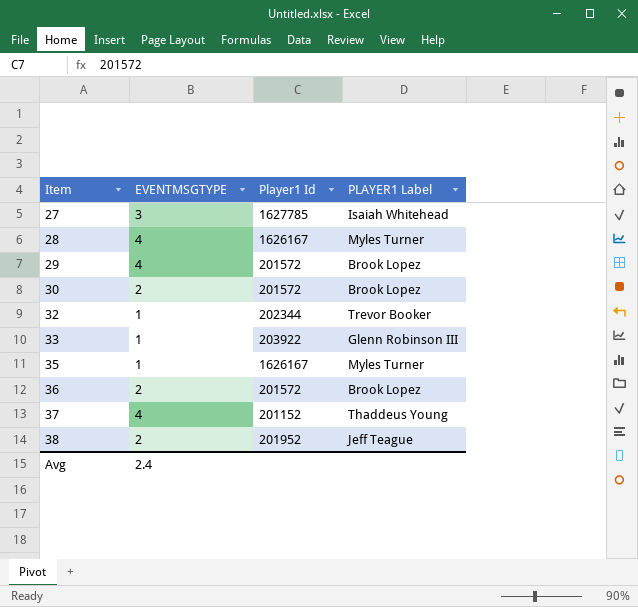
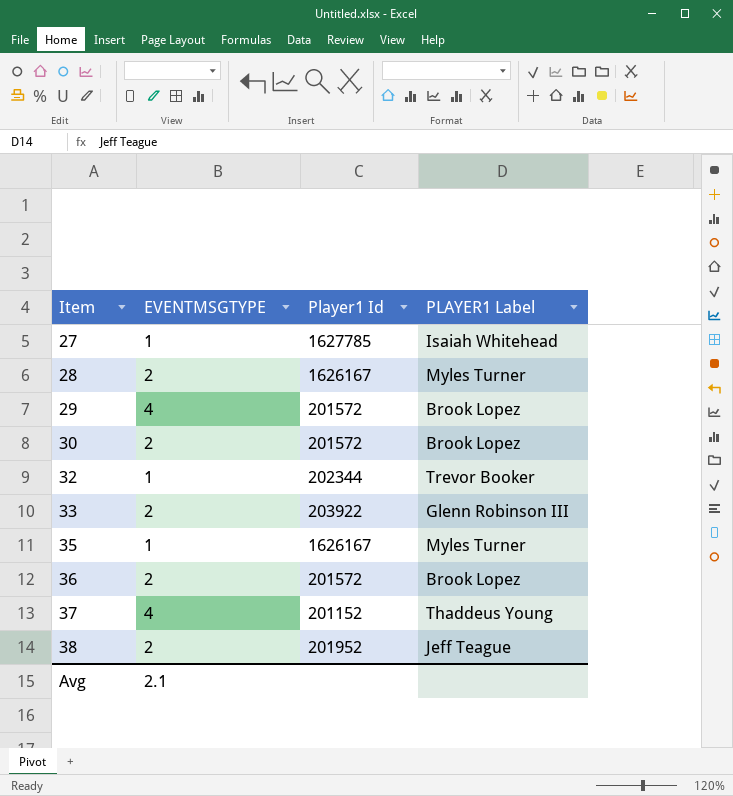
27 | EVENTMSGTYPE: 3 -> 1
28 | EVENTMSGTYPE: 4 -> 2
33 | EVENTMSGTYPE: 1 -> 2
Avg | EVENTMSGTYPE: 2.4 -> 2.1

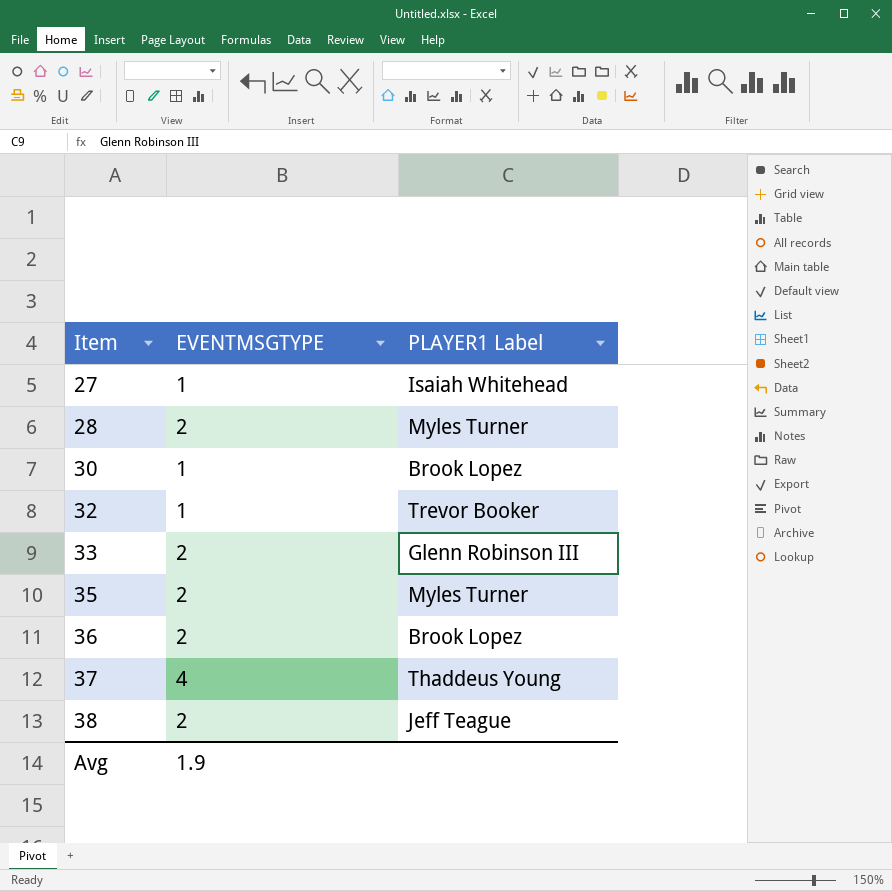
column Player1 Id | position: 3 -> none
row 29: 4 | 201572 | Brook Lopez -> none
30 | EVENTMSGTYPE: 2 -> 1
35 | EVENTMSGTYPE: 1 -> 2
Avg | EVENTMSGTYPE: 2.1 -> 1.9

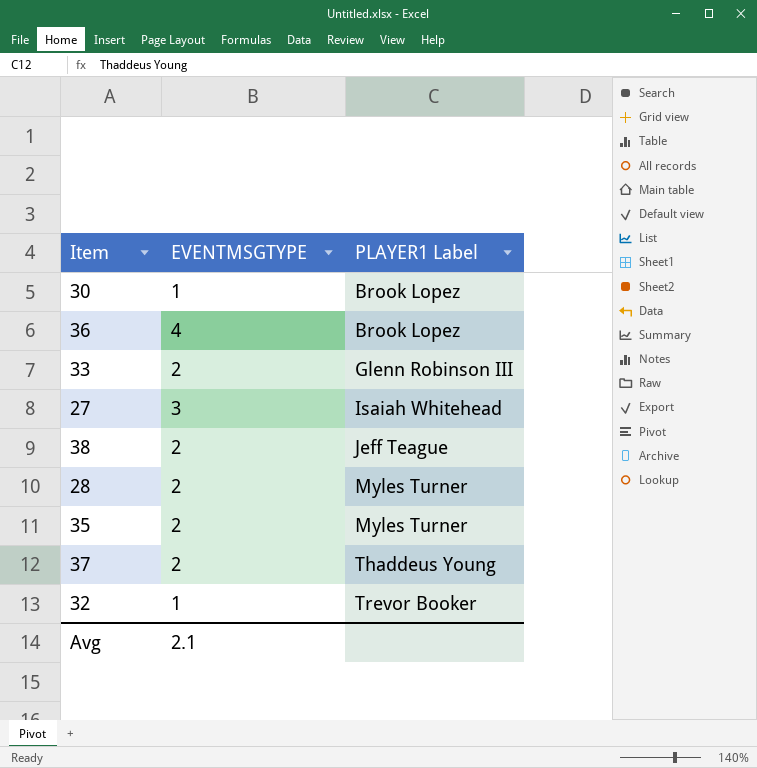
row order: Item ascending -> PLAYER1 Label ascending
36 | EVENTMSGTYPE: 2 -> 4
27 | EVENTMSGTYPE: 1 -> 3
37 | EVENTMSGTYPE: 4 -> 2
Avg | EVENTMSGTYPE: 1.9 -> 2.1

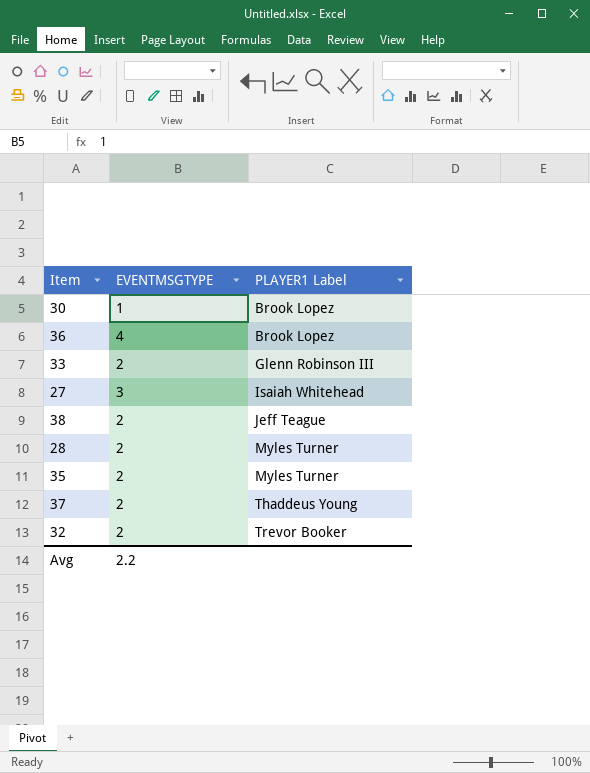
32 | EVENTMSGTYPE: 1 -> 2
Avg | EVENTMSGTYPE: 2.1 -> 2.2

